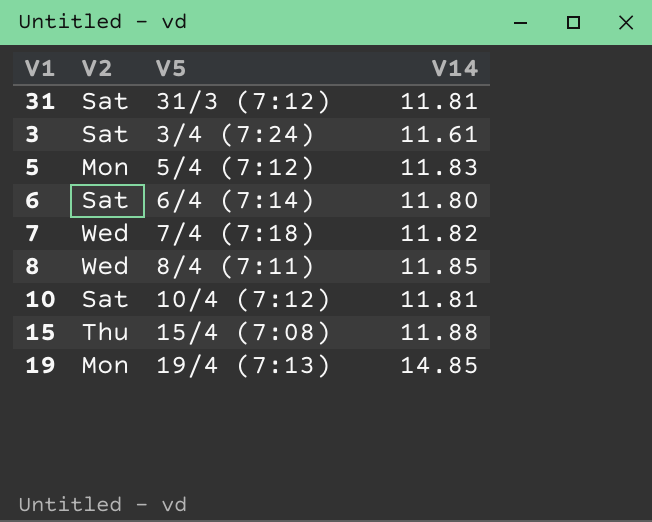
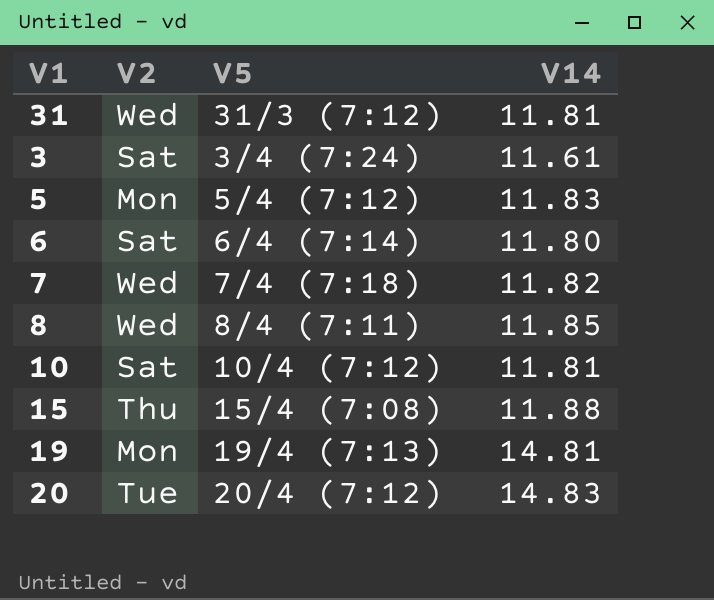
31 | V2: Sat -> Wed
19 | V14: 14.85 -> 14.81
row 20: none -> Tue | 20/4 (7:12) | 14.83

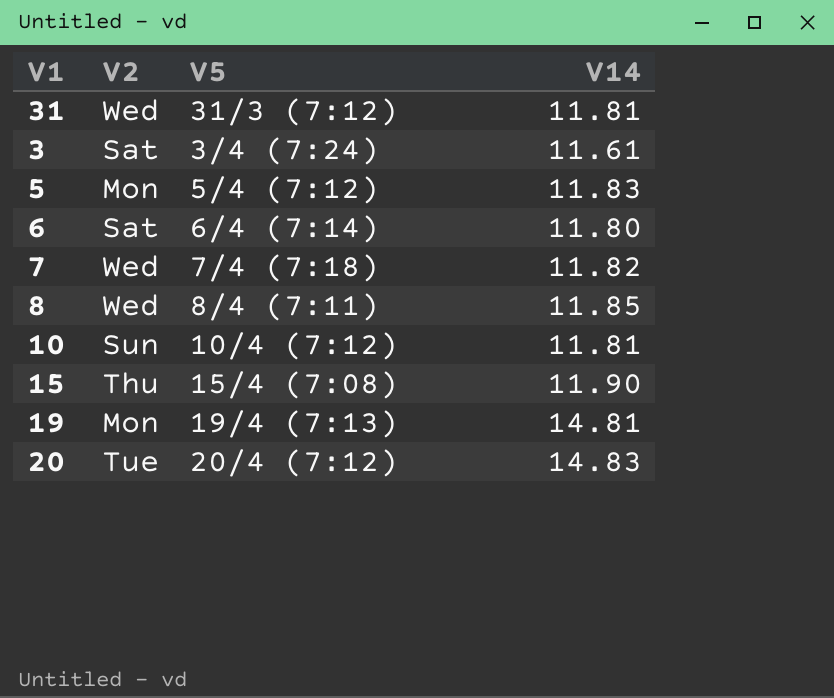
10 | V2: Sat -> Sun
15 | V14: 11.88 -> 11.90

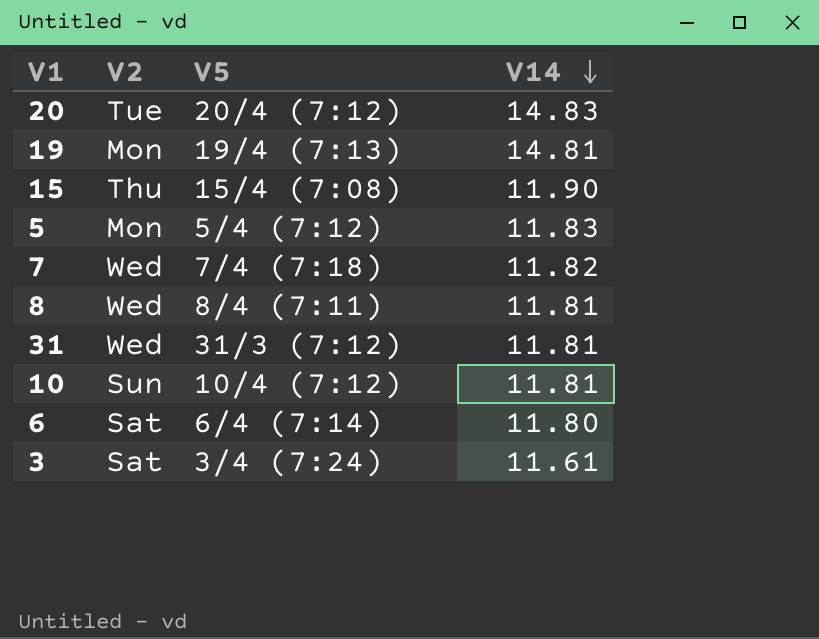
row order: none -> V14 descending
8 | V14: 11.85 -> 11.81

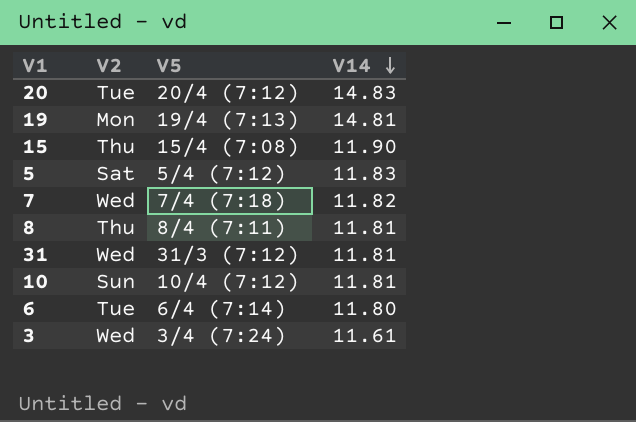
5 | V2: Mon -> Sat
8 | V2: Wed -> Thu
6 | V2: Sat -> Tue
3 | V2: Sat -> Wed

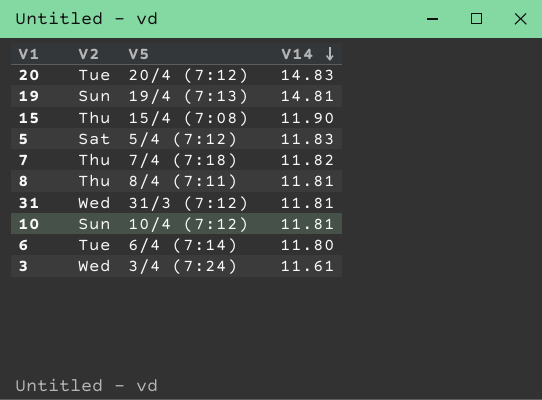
19 | V2: Mon -> Sun
7 | V2: Wed -> Thu

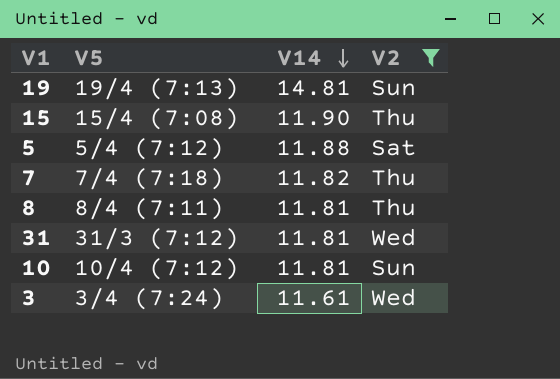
filter: none -> V2 != Tue
column V2 | position: 2 -> 4
5 | V14: 11.83 -> 11.88

